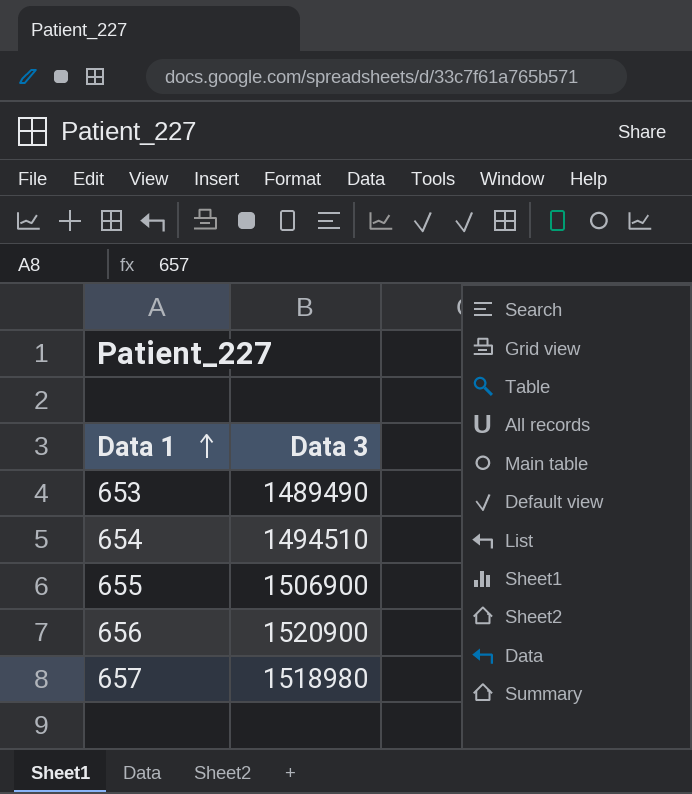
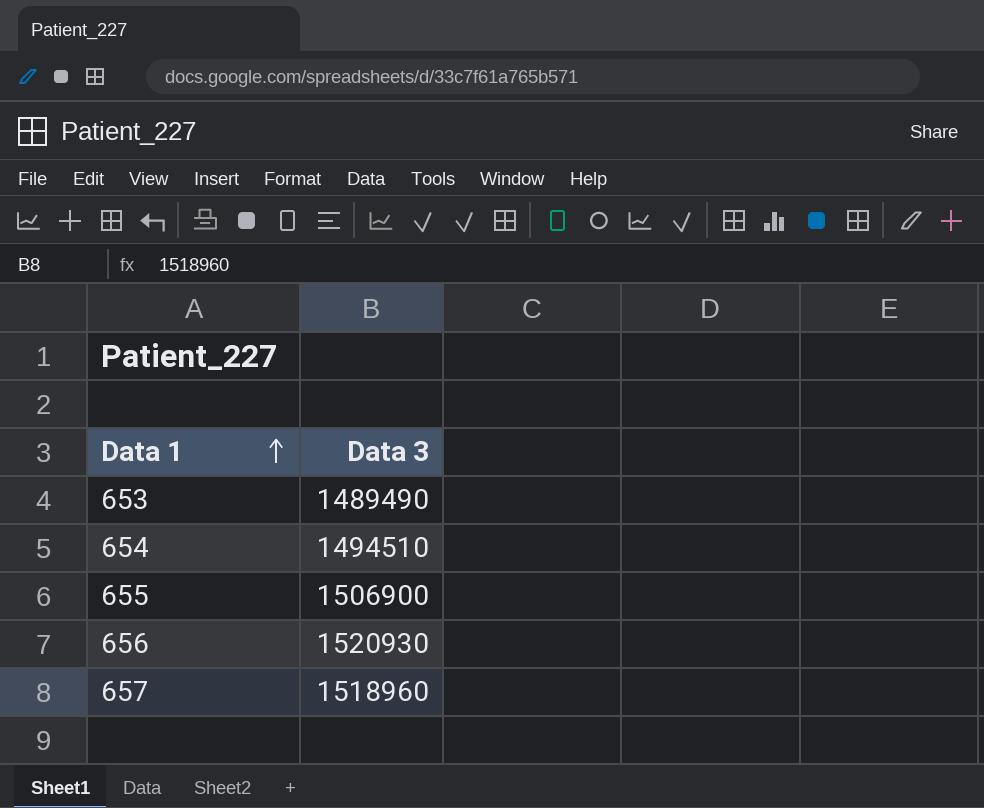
656 | Data 3: 1520900 -> 1520930
657 | Data 3: 1518980 -> 1518960

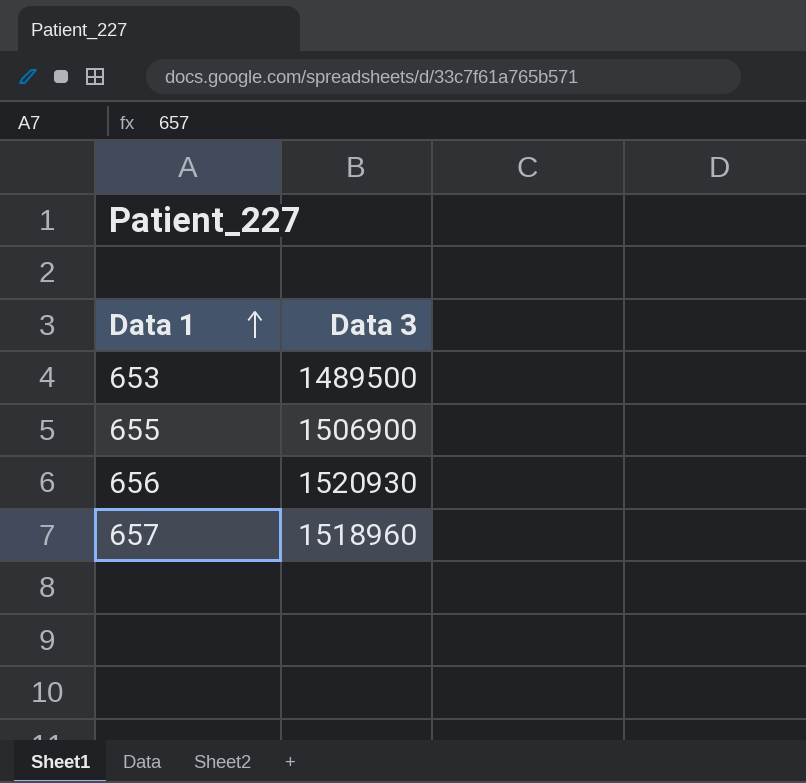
row 654: 1494510 -> none
653 | Data 3: 1489490 -> 1489500

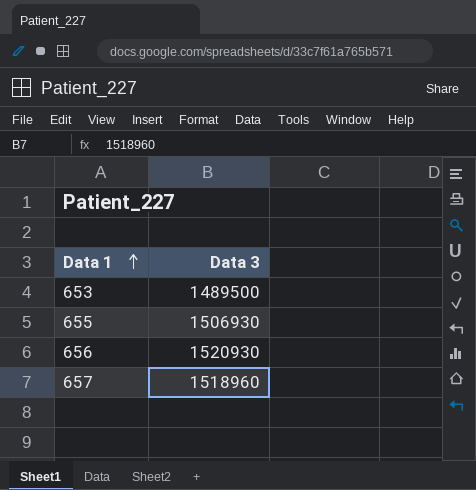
655 | Data 3: 1506900 -> 1506930

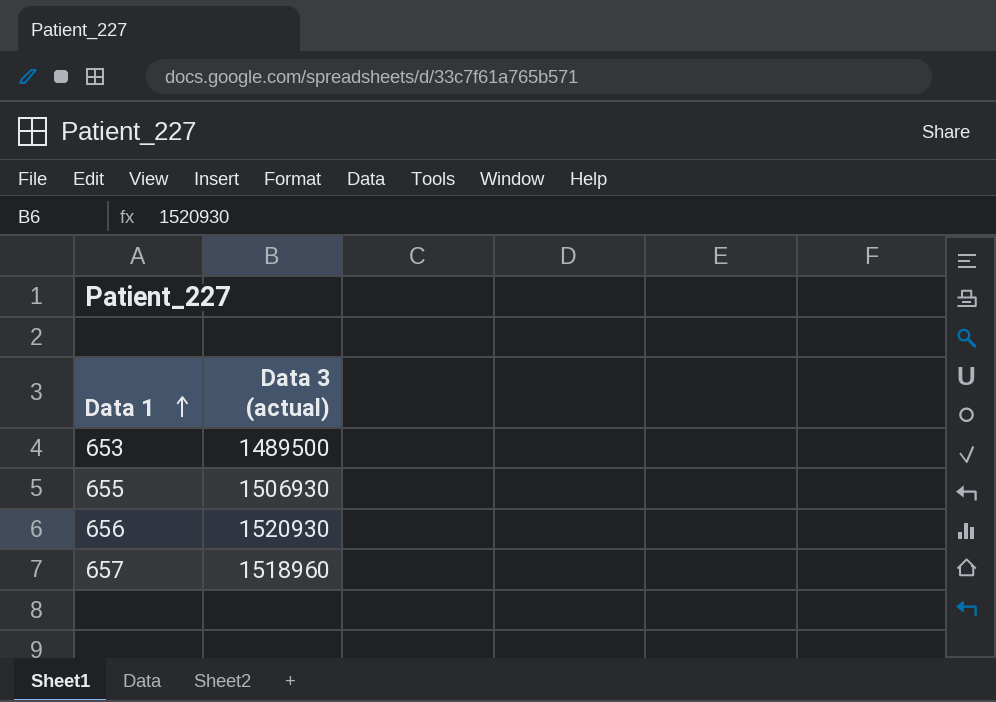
column name: Data 3 -> Data 3 (actual)

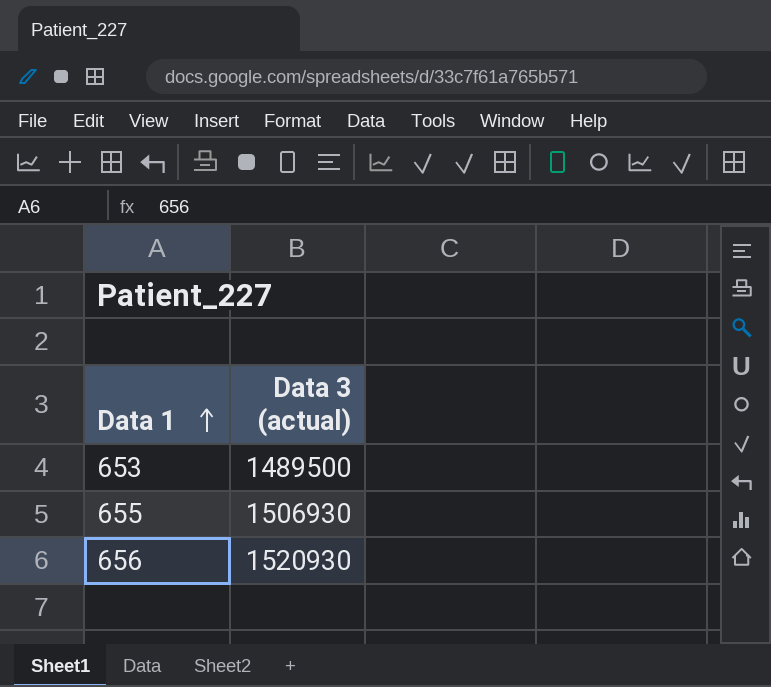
row 657: 1518960 -> none

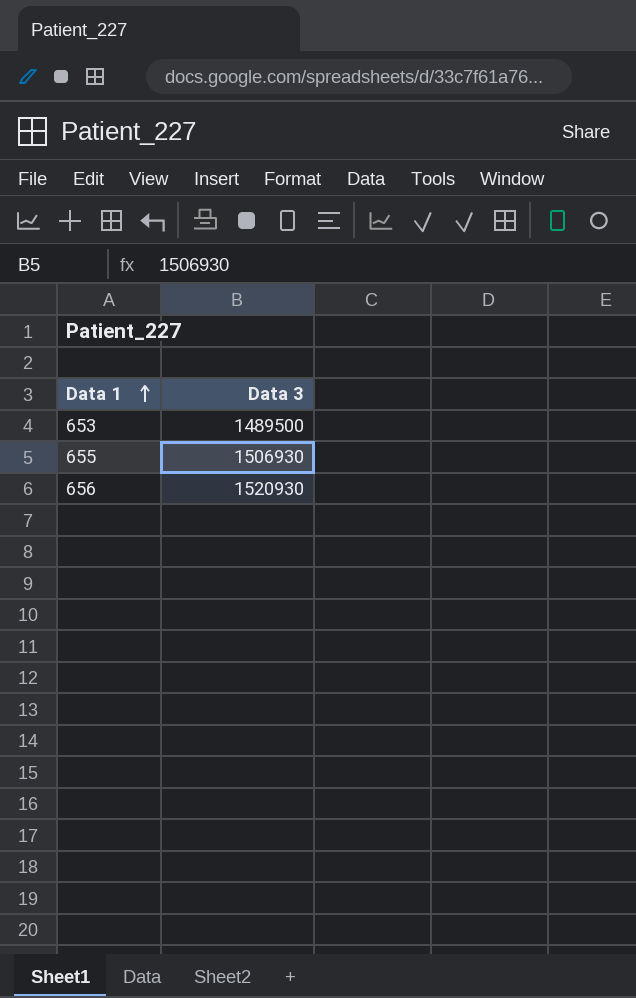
column name: Data 3 (actual) -> Data 3

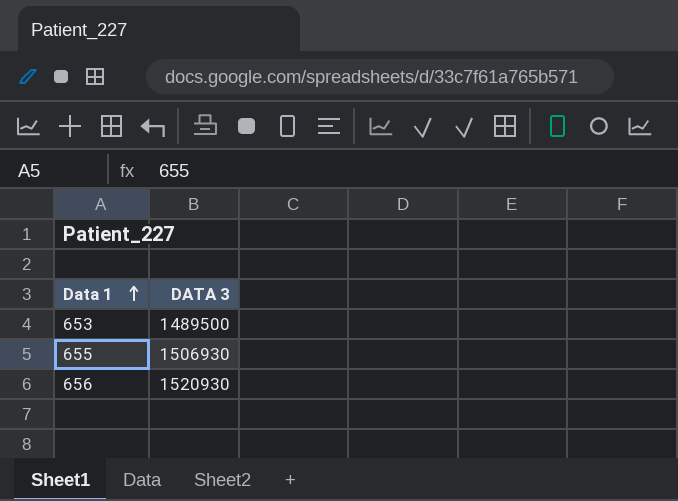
column name: Data 3 -> DATA 3

